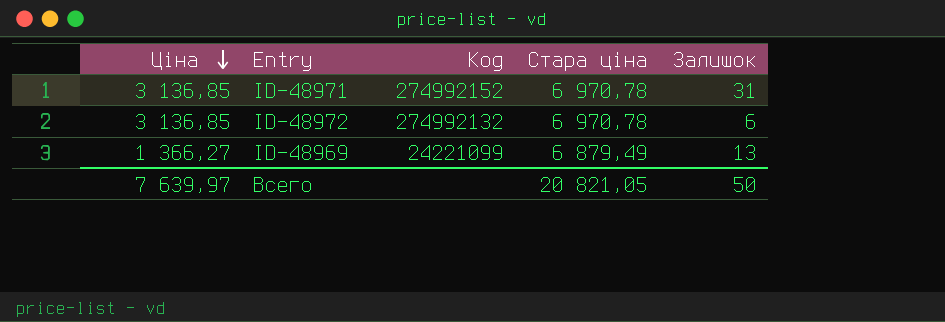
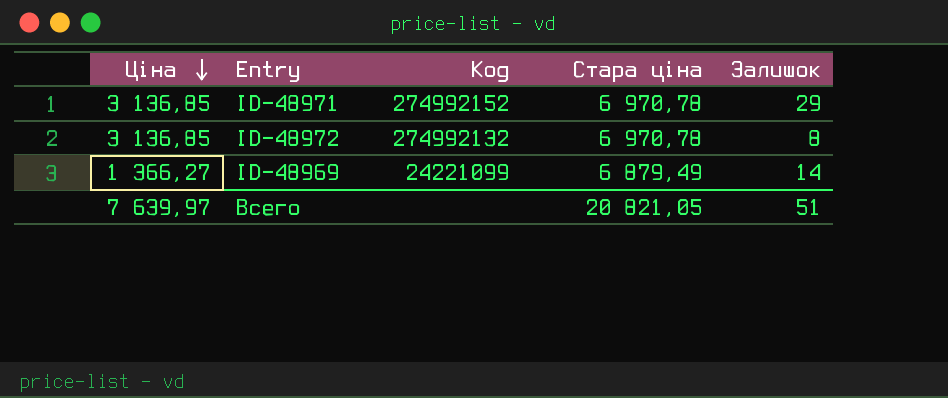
ID-48971 | Залишок: 31 -> 29
ID-48972 | Залишок: 6 -> 8
ID-48969 | Залишок: 13 -> 14
Всего | Залишок: 50 -> 51

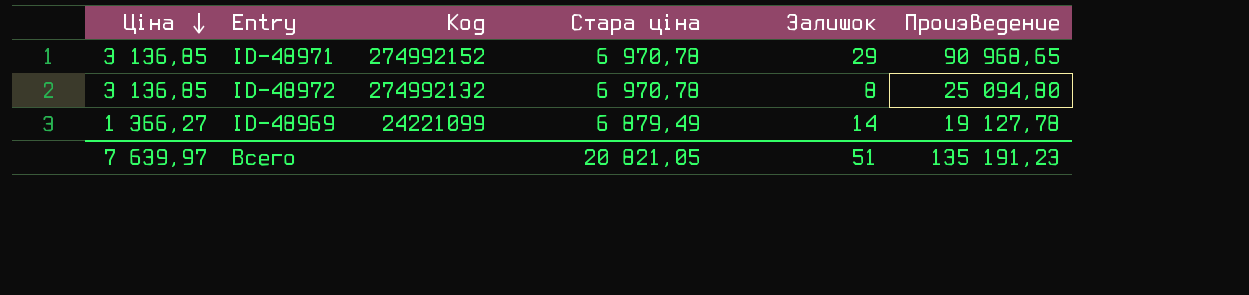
column Произведение | formula: none -> [Ціна] * [Залишок]

